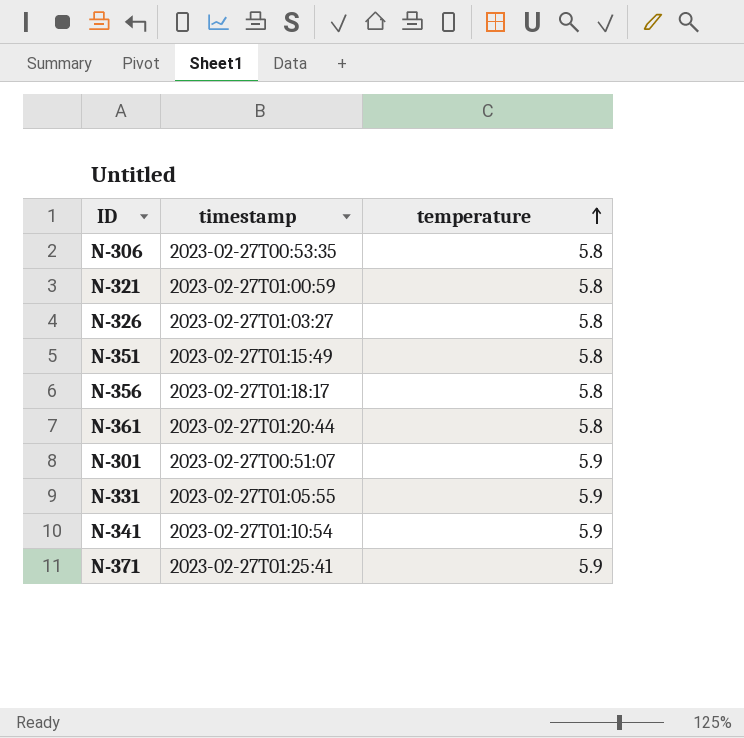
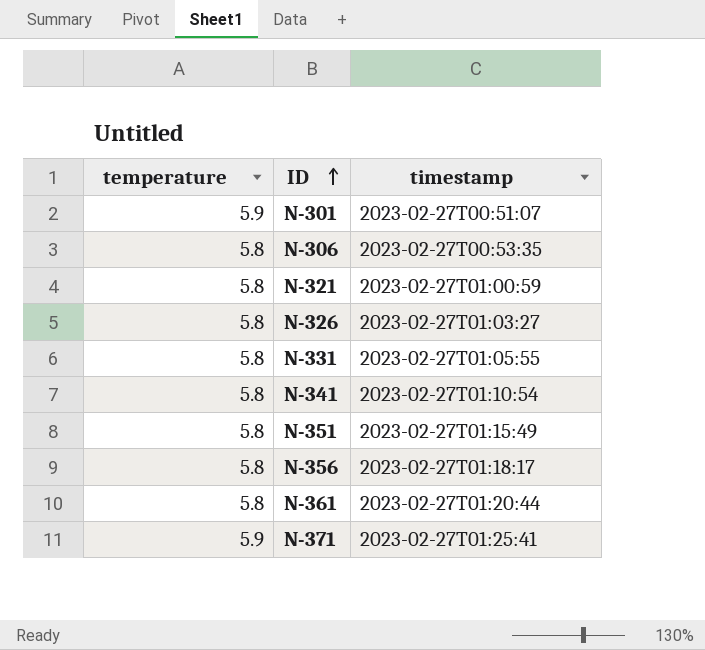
row order: temperature ascending -> ID ascending
column temperature | position: 3 -> 1
N-331 | temperature: 5.9 -> 5.8
N-341 | temperature: 5.9 -> 5.8

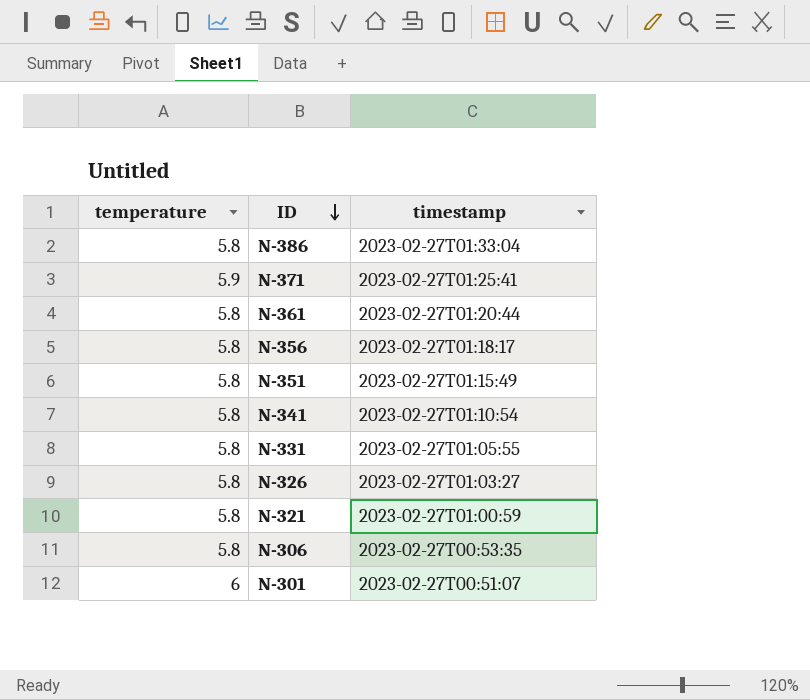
row order: ID ascending -> ID descending
row N-386: none -> 5.8 | 2023-02-27T01:33:04
N-301 | temperature: 5.9 -> 6

